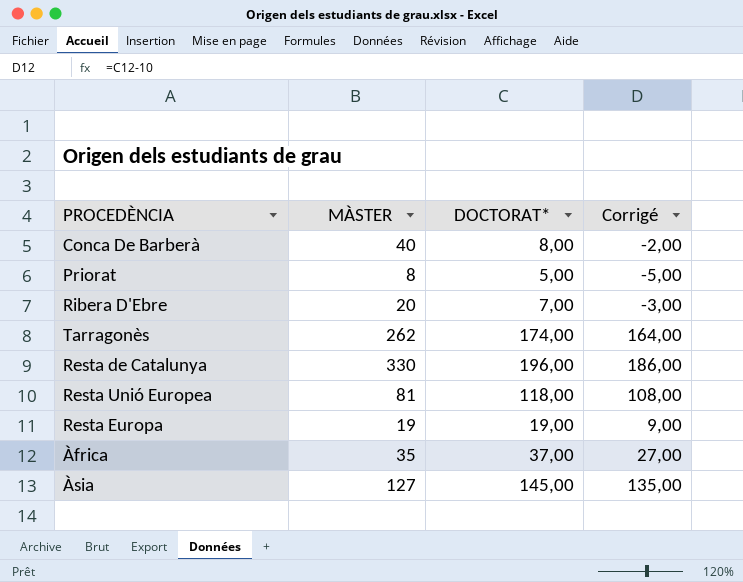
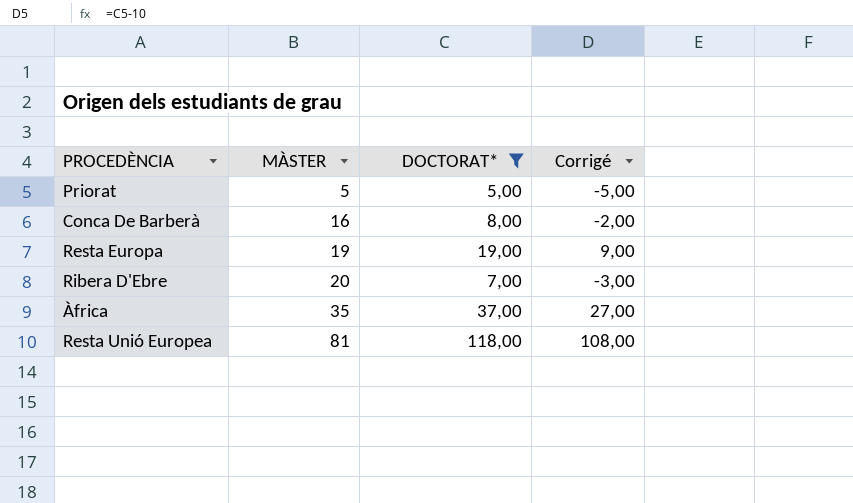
filter: none -> DOCTORAT* <= 118,00
row order: none -> MÀSTER ascending
Priorat | MÀSTER: 8 -> 5
Conca De Barberà | MÀSTER: 40 -> 16

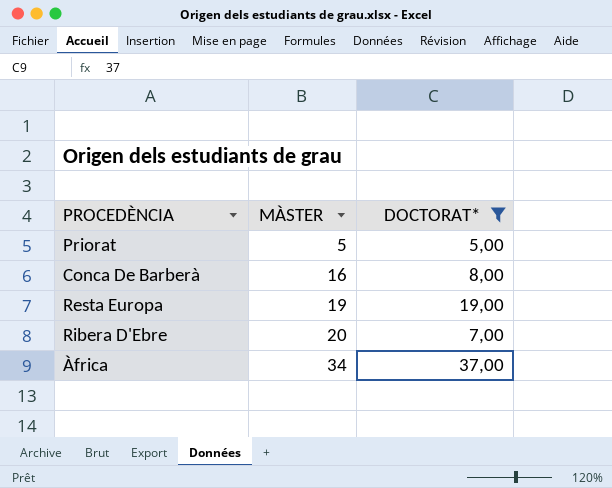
column Corrigé | formula: [DOCTORAT*] - 10 -> none
row Resta Unió Europea: 81 | 118,00 | 108,00 -> none
Àfrica | MÀSTER: 35 -> 34

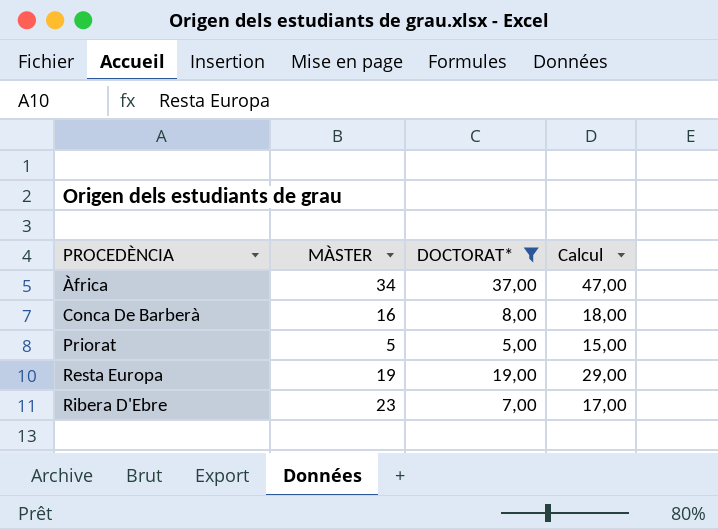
row order: MÀSTER ascending -> PROCEDÈNCIA ascending
column Calcul | formula: none -> [DOCTORAT*] + 10
Ribera D'Ebre | MÀSTER: 20 -> 23

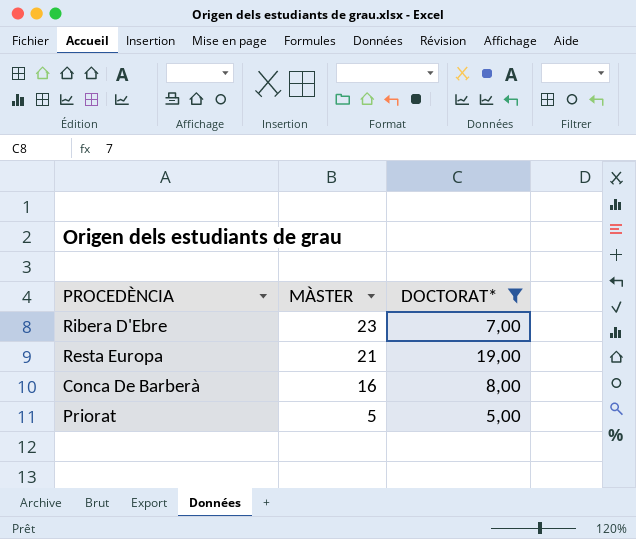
row order: PROCEDÈNCIA ascending -> MÀSTER descending
column Calcul | formula: [DOCTORAT*] + 10 -> none
row Àfrica: 34 | 37,00 | 47,00 -> none
Resta Europa | MÀSTER: 19 -> 21

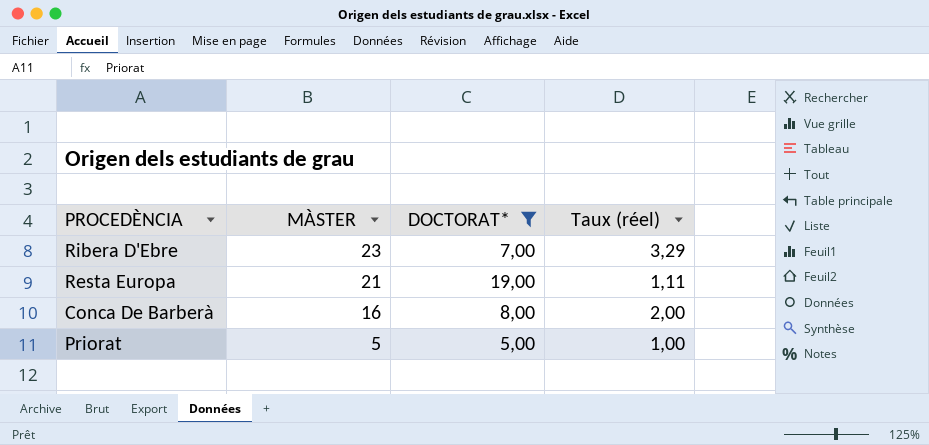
column Taux (réel) | formula: none -> [MÀSTER] / [DOCTORAT*]

